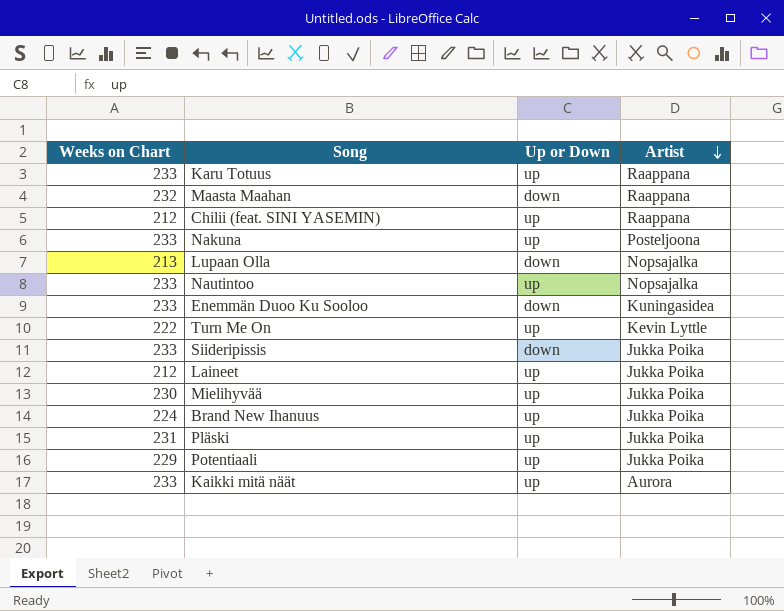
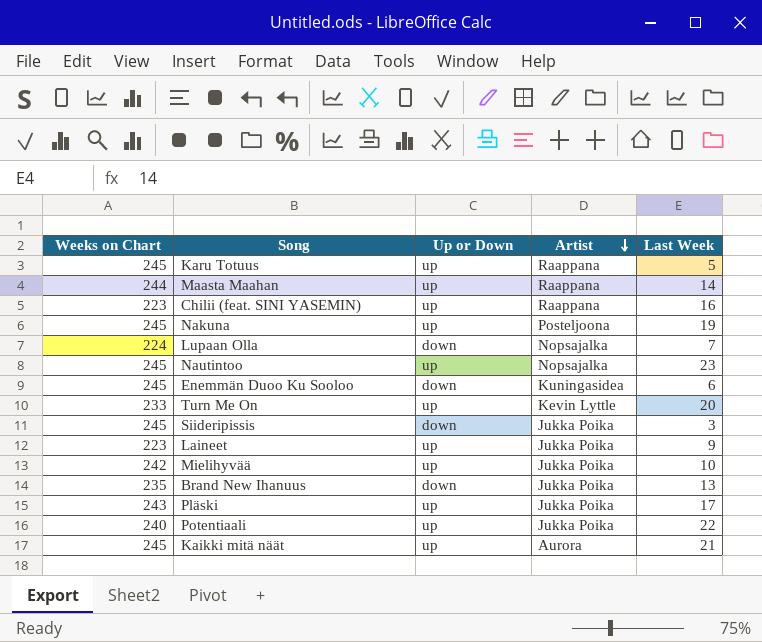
column Last Week | position: none -> 5
Karu Totuus | Weeks on Chart: 233 -> 245
Maasta Maahan | Weeks on Chart: 232 -> 244
Maasta Maahan | Up or Down: down -> up
Chilii (feat. SINI YASEMIN) | Weeks on Chart: 212 -> 223
Nakuna | Weeks on Chart: 233 -> 245
Lupaan Olla | Weeks on Chart: 213 -> 224
Nautintoo | Weeks on Chart: 233 -> 245
Enemmän Duoo Ku Sooloo | Weeks on Chart: 233 -> 245
Turn Me On | Weeks on Chart: 222 -> 233
Siideripissis | Weeks on Chart: 233 -> 245
Laineet | Weeks on Chart: 212 -> 223
Mielihyvää | Weeks on Chart: 230 -> 242
Brand New Ihanuus | Weeks on Chart: 224 -> 235
Brand New Ihanuus | Up or Down: up -> down
Pläski | Weeks on Chart: 231 -> 243
Potentiaali | Weeks on Chart: 229 -> 240
Kaikki mitä näät | Weeks on Chart: 233 -> 245

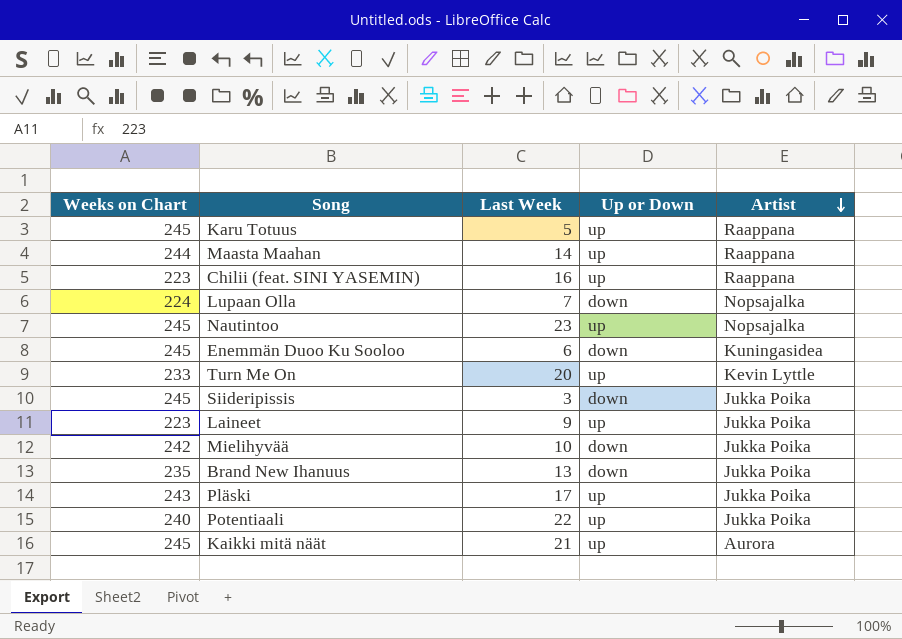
column Last Week | position: 5 -> 3
row Nakuna: 245 | up | Posteljoona | 19 -> none
Mielihyvää | Up or Down: up -> down

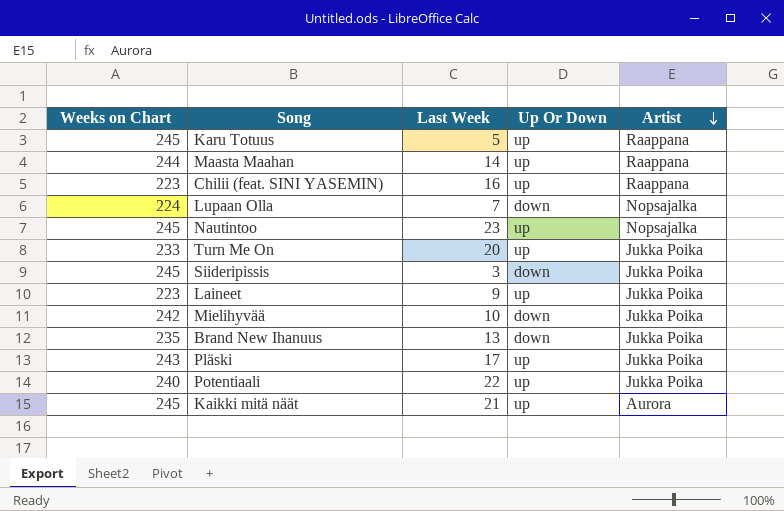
column name: Up or Down -> Up Or Down
row Enemmän Duoo Ku Sooloo: 245 | 6 | down | Kuningasidea -> none
Turn Me On | Artist: Kevin Lyttle -> Jukka Poika

